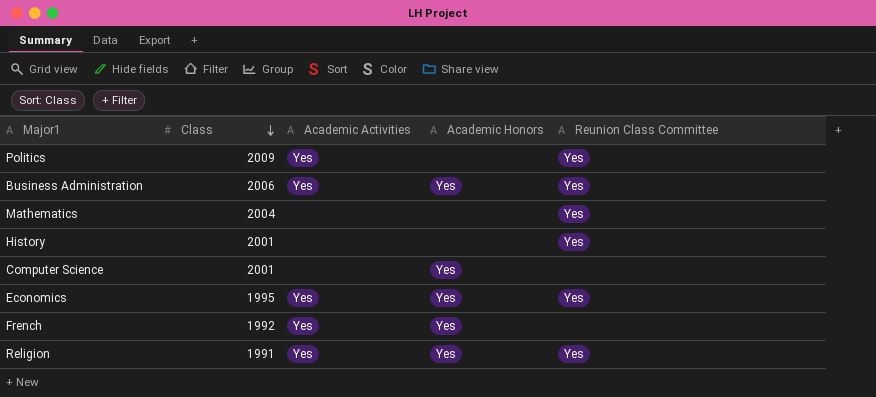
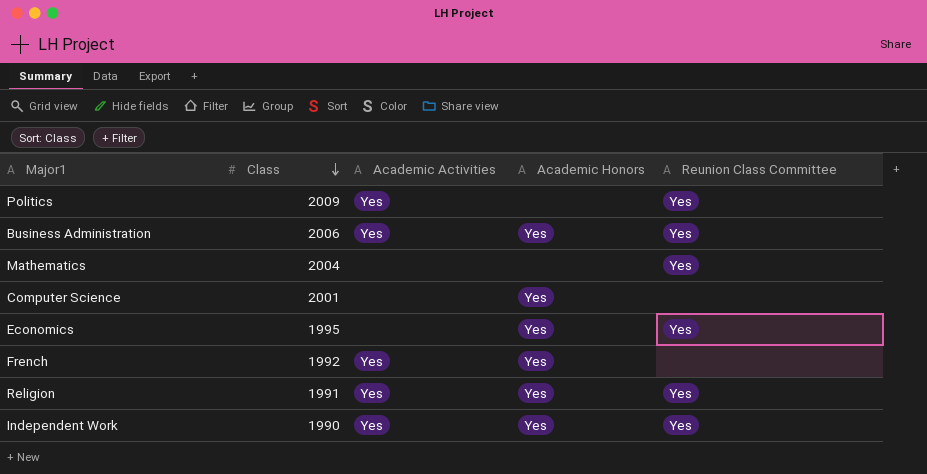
row History: 2001 | none | none | Yes -> none
Economics | Academic Activities: Yes -> none
row Independent Work: none -> 1990 | Yes | Yes | Yes

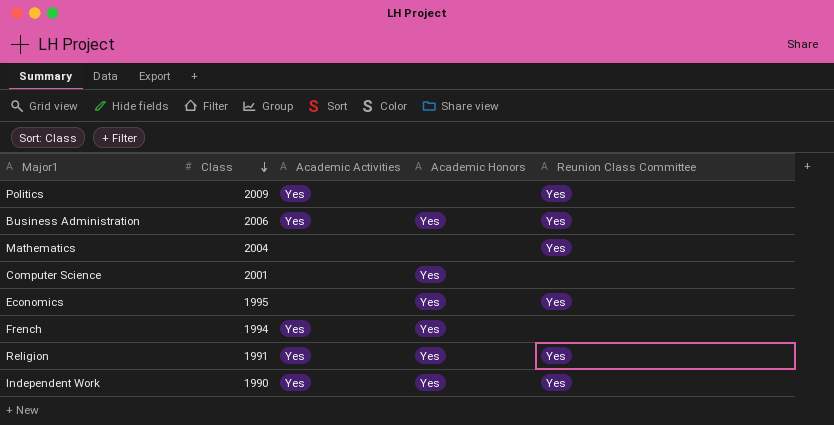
French | Class: 1992 -> 1994

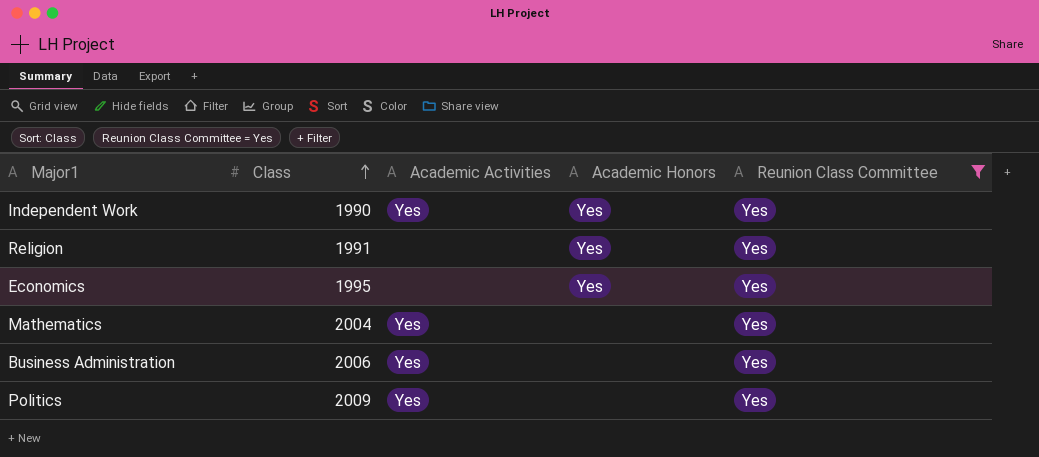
filter: none -> Reunion Class Committee = Yes
row order: Class descending -> Class ascending
Religion | Academic Activities: Yes -> none
Mathematics | Academic Activities: none -> Yes
Business Administration | Academic Honors: Yes -> none

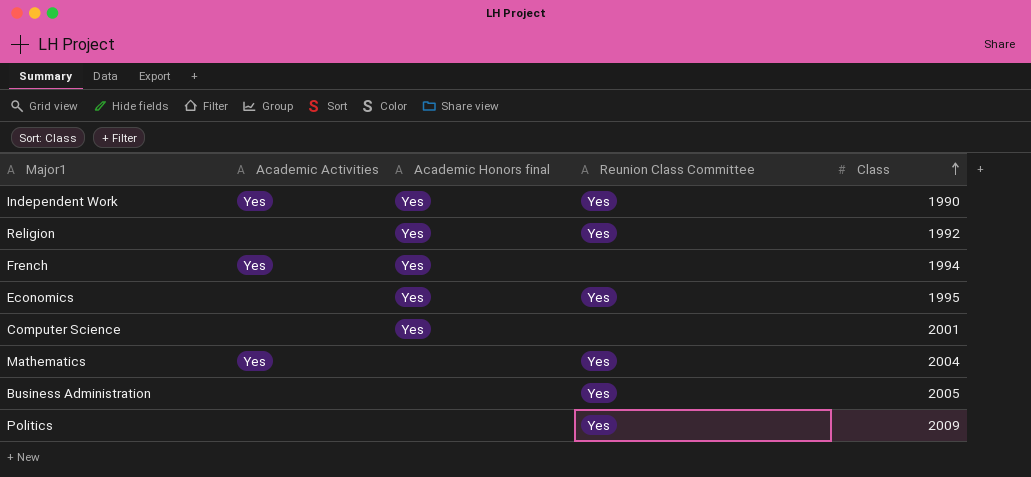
filter: Reunion Class Committee = Yes -> none
column name: Academic Honors -> Academic Honors final
column Class | position: 2 -> 5
Religion | Class: 1991 -> 1992
Business Administration | Academic Activities: Yes -> none
Business Administration | Class: 2006 -> 2005
Politics | Academic Activities: Yes -> none

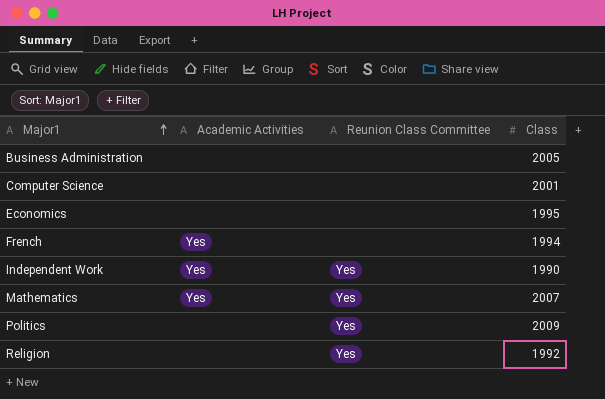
row order: Class ascending -> Major1 ascending
column Academic Honors final | position: 3 -> none
Business Administration | Reunion Class Committee: Yes -> none
Economics | Reunion Class Committee: Yes -> none
Mathematics | Class: 2004 -> 2007

